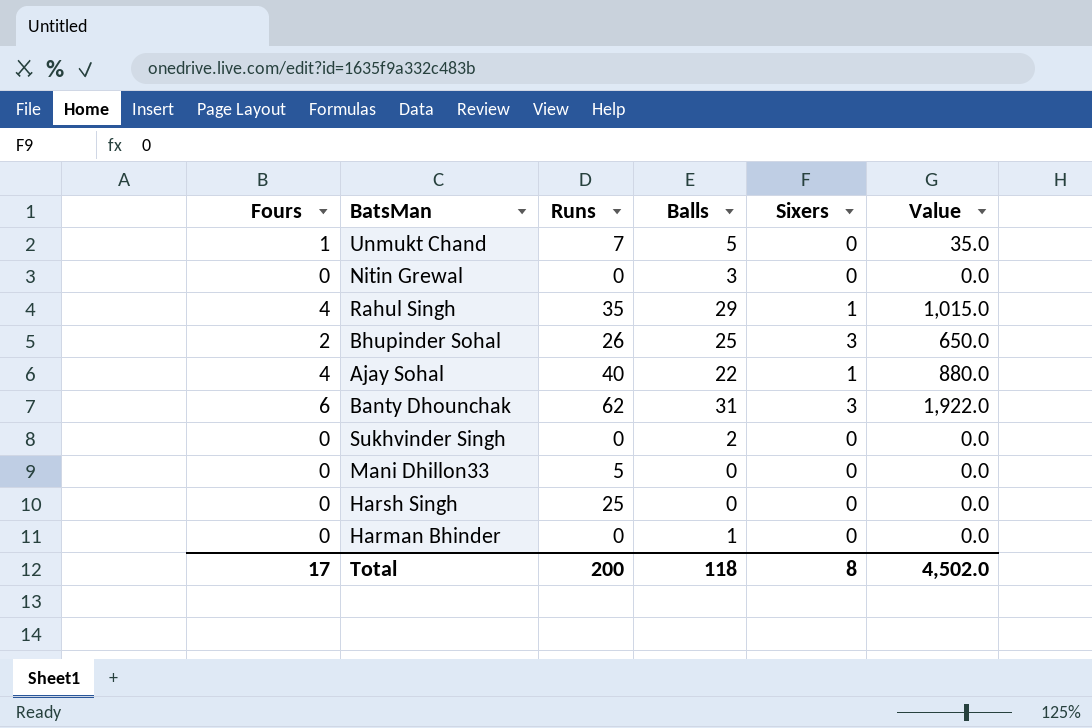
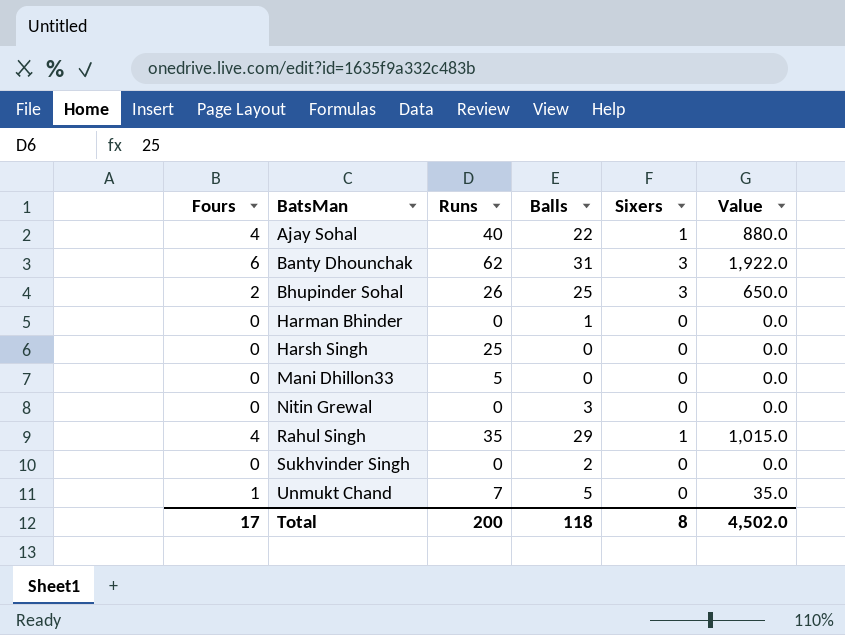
row order: none -> BatsMan ascending

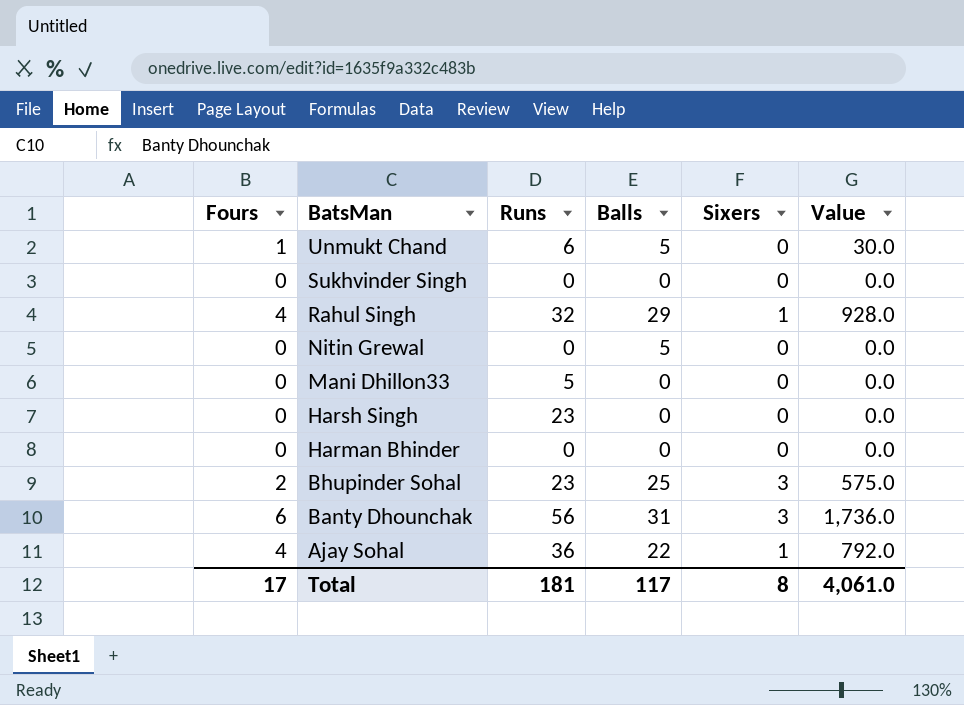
row order: BatsMan ascending -> BatsMan descending
Unmukt Chand | Runs: 7 -> 6
Unmukt Chand | Value: 35.0 -> 30.0
Sukhvinder Singh | Balls: 2 -> 0
Rahul Singh | Runs: 35 -> 32
Rahul Singh | Value: 1,015.0 -> 928.0
Nitin Grewal | Balls: 3 -> 5
Harsh Singh | Runs: 25 -> 23
Harman Bhinder | Balls: 1 -> 0
Bhupinder Sohal | Runs: 26 -> 23
Bhupinder Sohal | Value: 650.0 -> 575.0
Banty Dhounchak | Runs: 62 -> 56
Banty Dhounchak | Value: 1,922.0 -> 1,736.0
Ajay Sohal | Runs: 40 -> 36
Ajay Sohal | Value: 880.0 -> 792.0
Total | Runs: 200 -> 181
Total | Balls: 118 -> 117
Total | Value: 4,502.0 -> 4,061.0

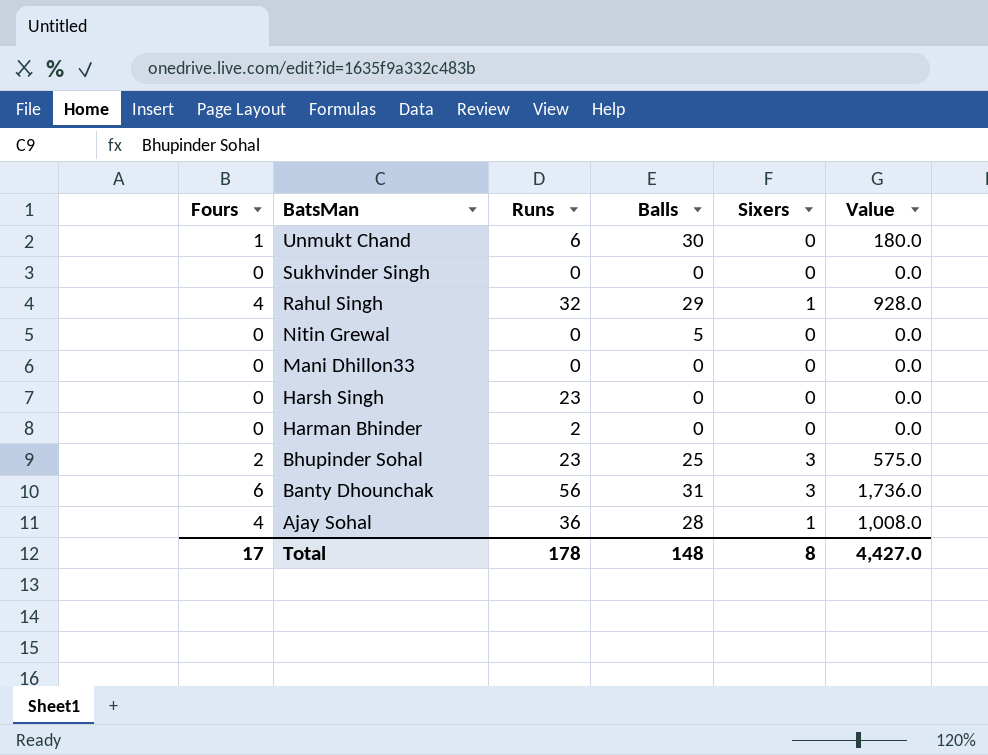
Unmukt Chand | Balls: 5 -> 30
Unmukt Chand | Value: 30.0 -> 180.0
Mani Dhillon33 | Runs: 5 -> 0
Harman Bhinder | Runs: 0 -> 2
Ajay Sohal | Balls: 22 -> 28
Ajay Sohal | Value: 792.0 -> 1,008.0
Total | Runs: 181 -> 178
Total | Balls: 117 -> 148
Total | Value: 4,061.0 -> 4,427.0

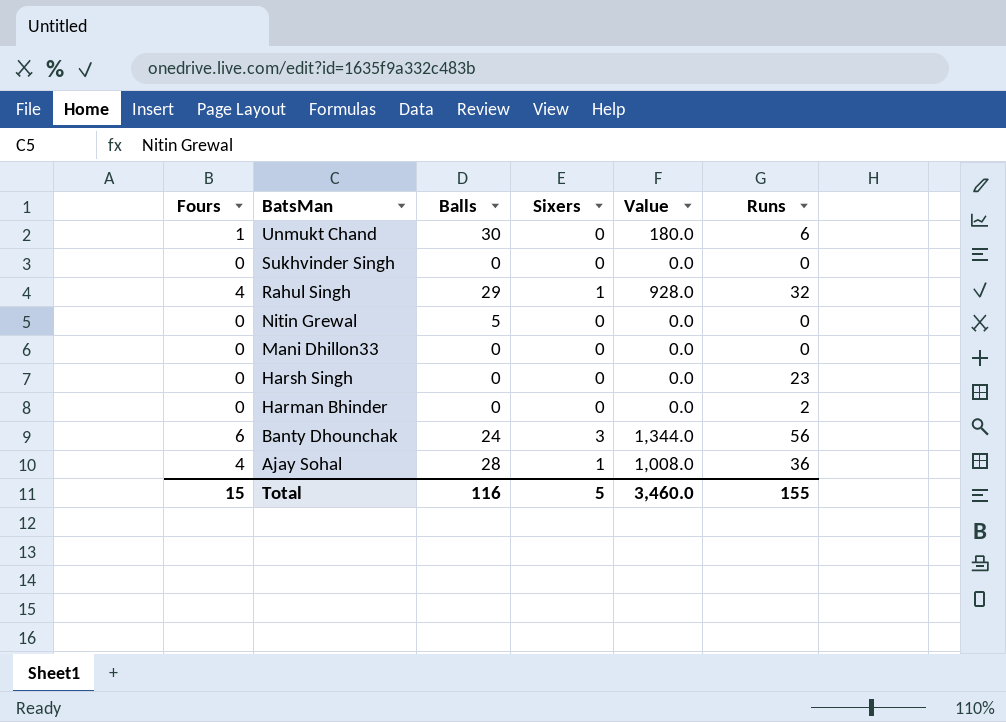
column Runs | position: 3 -> 6
row Bhupinder Sohal: 2 | 23 | 25 | 3 | 575.0 -> none
Banty Dhounchak | Balls: 31 -> 24
Banty Dhounchak | Value: 1,736.0 -> 1,344.0
Total | Fours: 17 -> 15
Total | Balls: 148 -> 116
Total | Sixers: 8 -> 5
Total | Value: 4,427.0 -> 3,460.0
Total | Runs: 178 -> 155

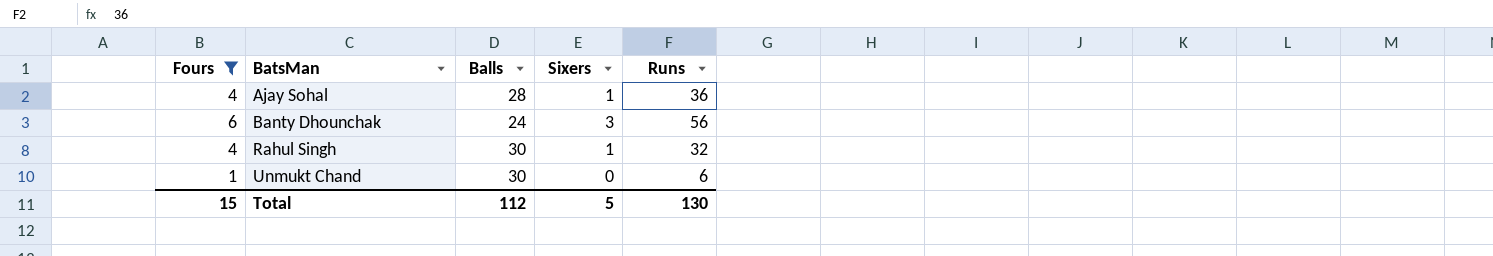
filter: none -> Fours != 0
row order: BatsMan descending -> BatsMan ascending
column Value | formula: [Balls] * [Runs] -> none
Rahul Singh | Balls: 29 -> 30
Total | Balls: 116 -> 112
Total | Runs: 155 -> 130

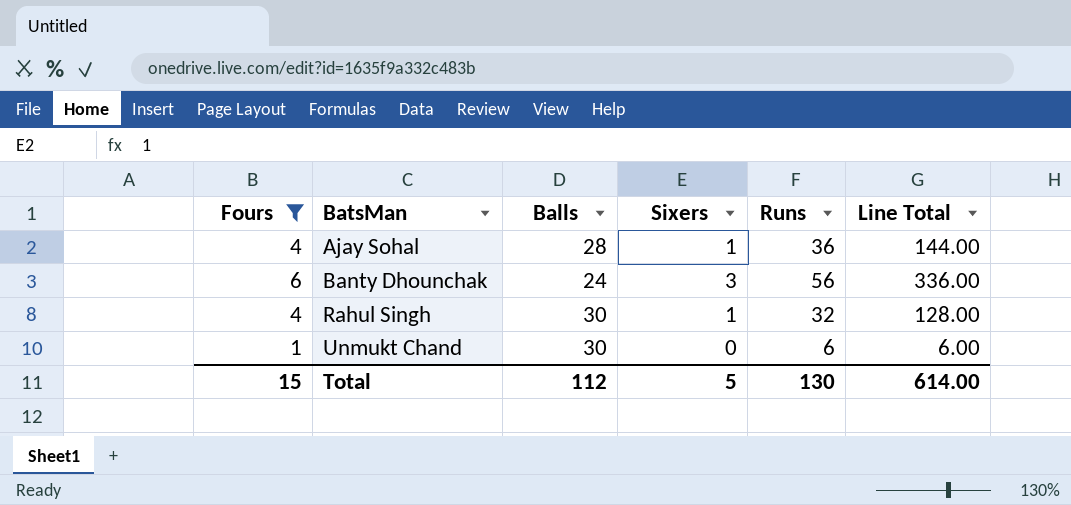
column Line Total | formula: none -> [Fours] * [Runs]

